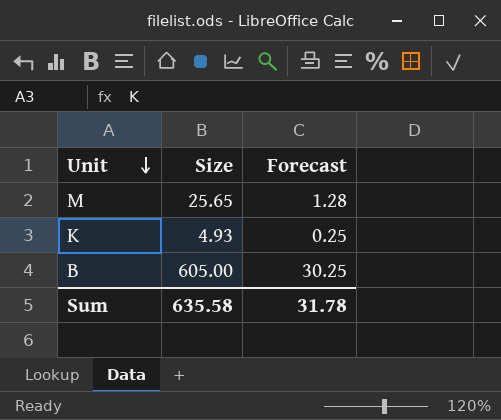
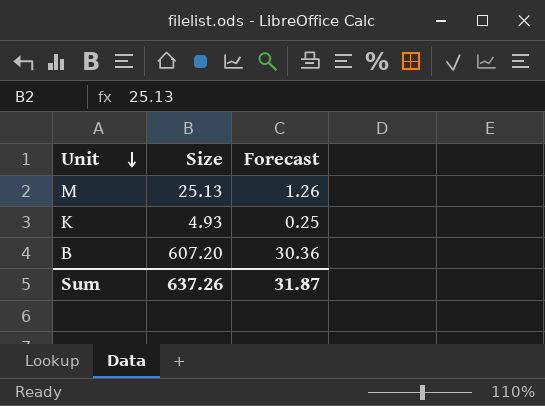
M | Size: 25.65 -> 25.13
M | Forecast: 1.28 -> 1.26
B | Size: 605.00 -> 607.20
B | Forecast: 30.25 -> 30.36
Sum | Size: 635.58 -> 637.26
Sum | Forecast: 31.78 -> 31.87

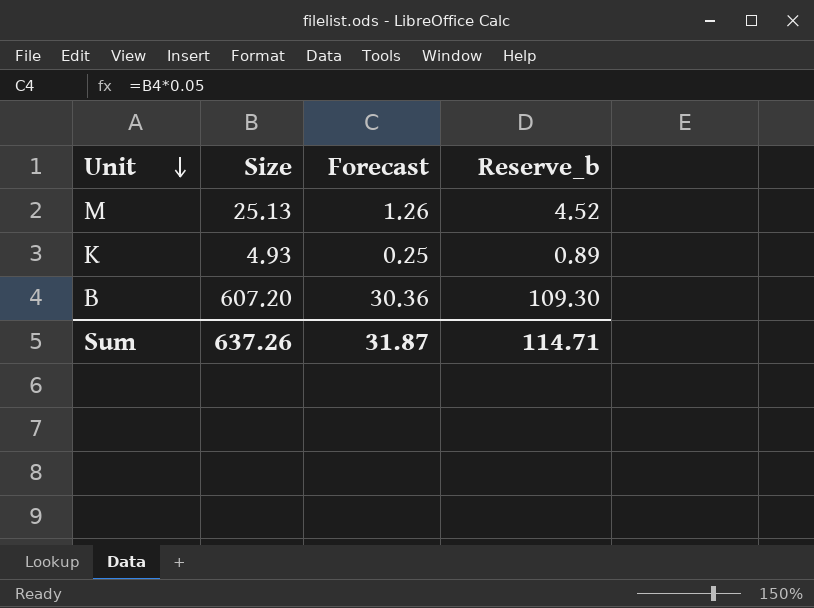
column Reserve_b | formula: none -> [Size] * 0.18

